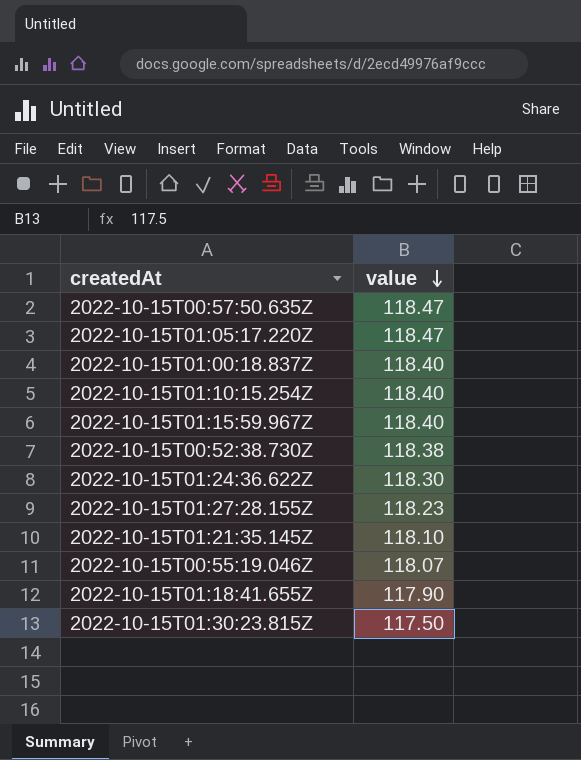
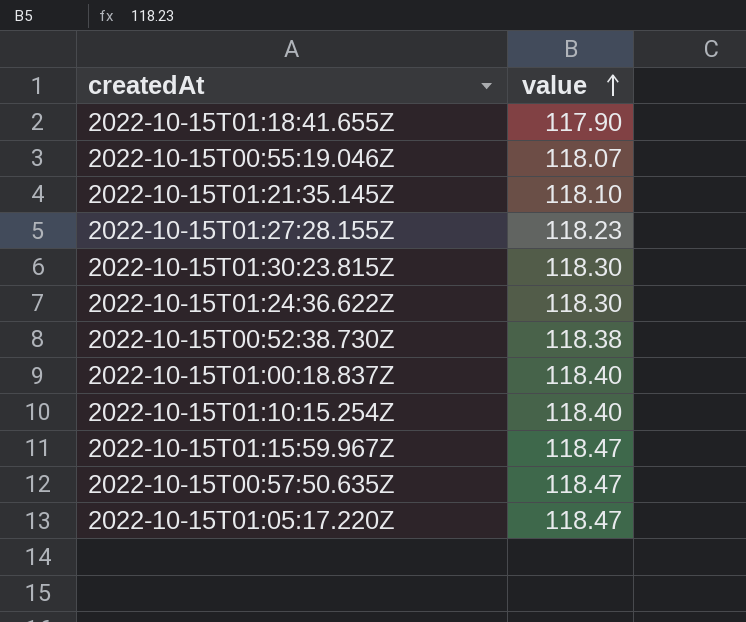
row order: value descending -> value ascending
2022-10-15T01:30:23.815Z | value: 117.50 -> 118.30
2022-10-15T01:15:59.967Z | value: 118.40 -> 118.47

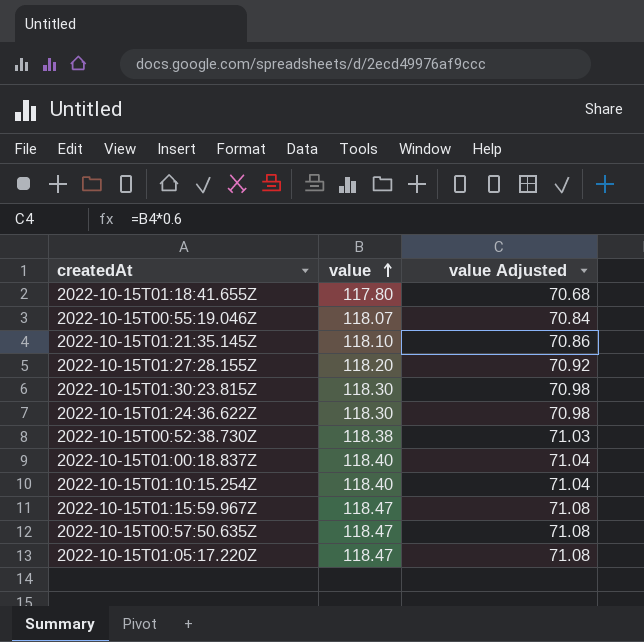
column value Adjusted | formula: none -> [value] * 0.6
2022-10-15T01:18:41.655Z | value: 117.90 -> 117.80
2022-10-15T01:27:28.155Z | value: 118.23 -> 118.20

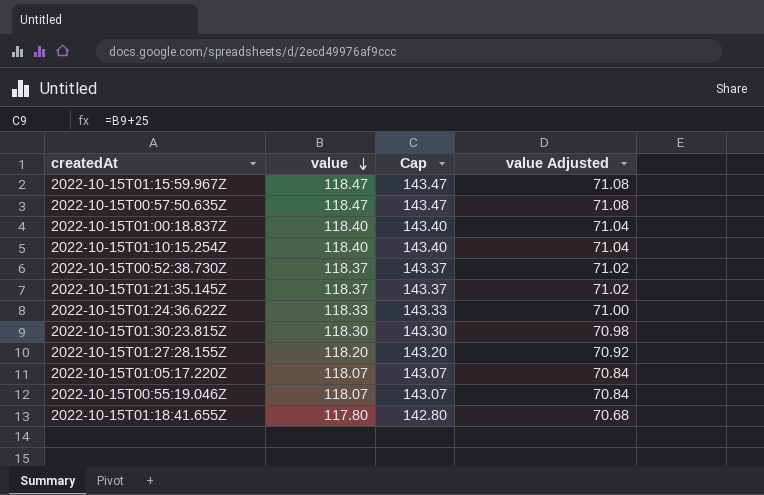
row order: value ascending -> value descending
column Cap | formula: none -> [value] + 25
2022-10-15T00:52:38.730Z | value: 118.38 -> 118.37
2022-10-15T00:52:38.730Z | value Adjusted: 71.03 -> 71.02
2022-10-15T01:21:35.145Z | value: 118.10 -> 118.37
2022-10-15T01:21:35.145Z | value Adjusted: 70.86 -> 71.02
2022-10-15T01:24:36.622Z | value: 118.30 -> 118.33
2022-10-15T01:24:36.622Z | value Adjusted: 70.98 -> 71.00
2022-10-15T01:05:17.220Z | value: 118.47 -> 118.07
2022-10-15T01:05:17.220Z | value Adjusted: 71.08 -> 70.84

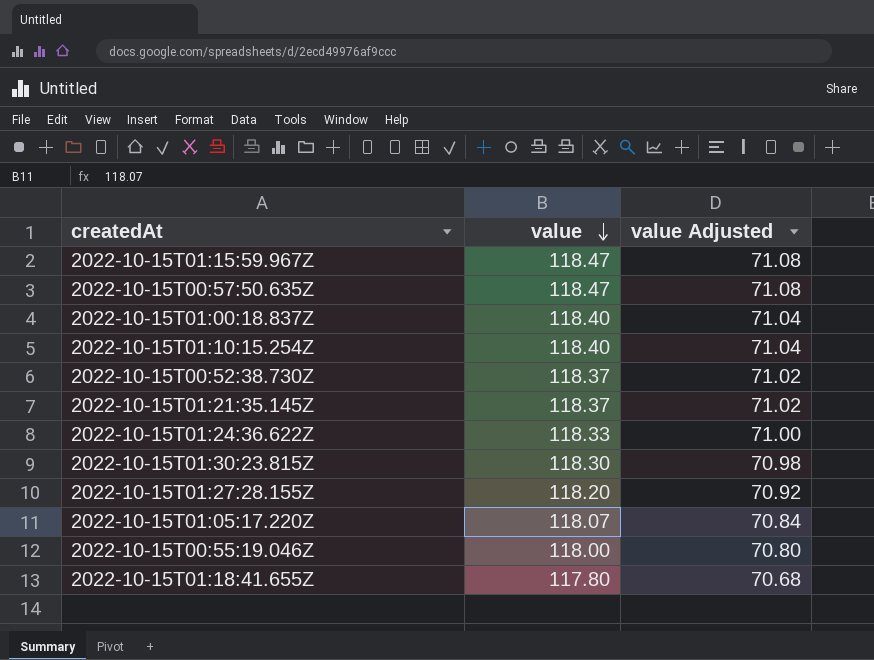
column Cap | formula: [value] + 25 -> none
2022-10-15T00:55:19.046Z | value: 118.07 -> 118.00
2022-10-15T00:55:19.046Z | value Adjusted: 70.84 -> 70.80

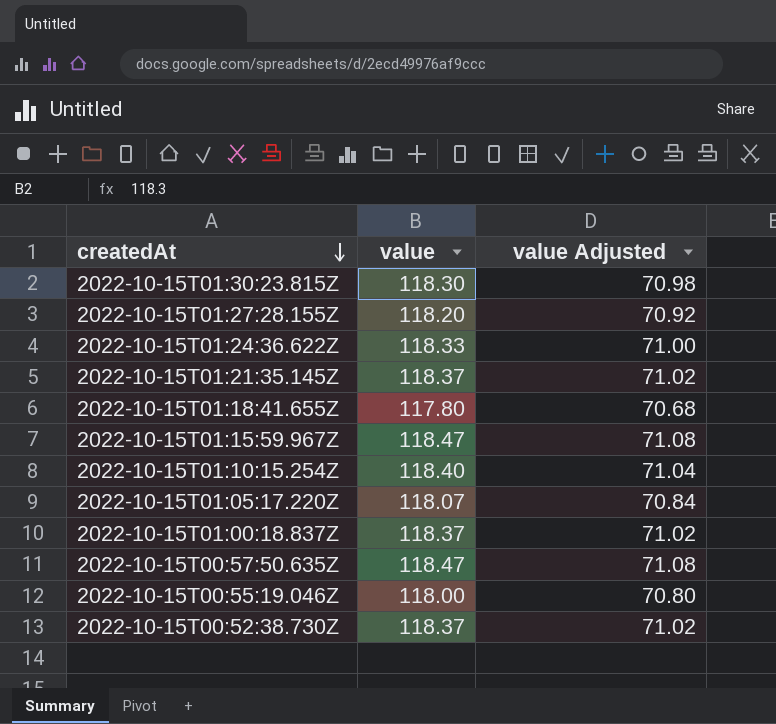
row order: value descending -> createdAt descending
2022-10-15T01:00:18.837Z | value: 118.40 -> 118.37
2022-10-15T01:00:18.837Z | value Adjusted: 71.04 -> 71.02

